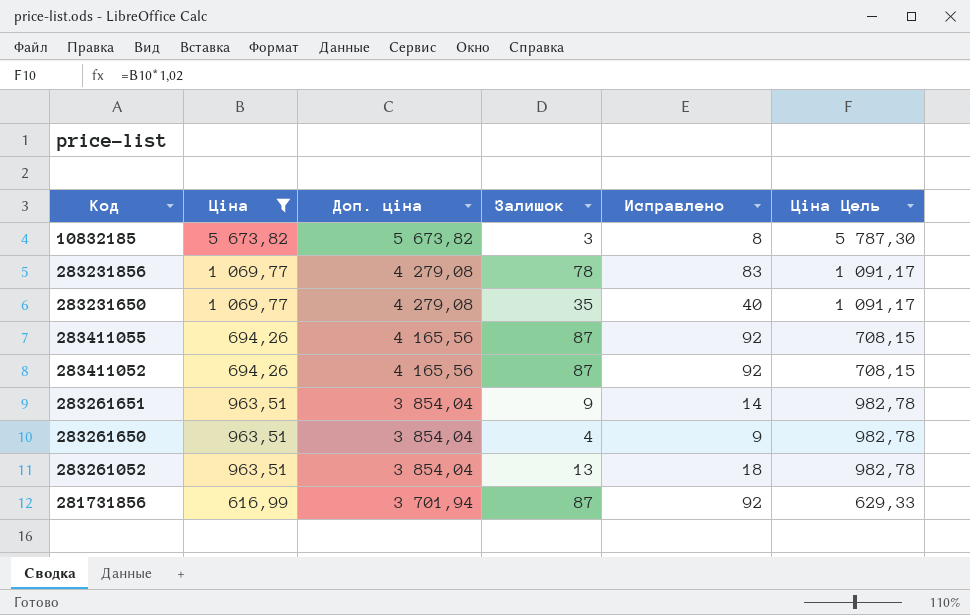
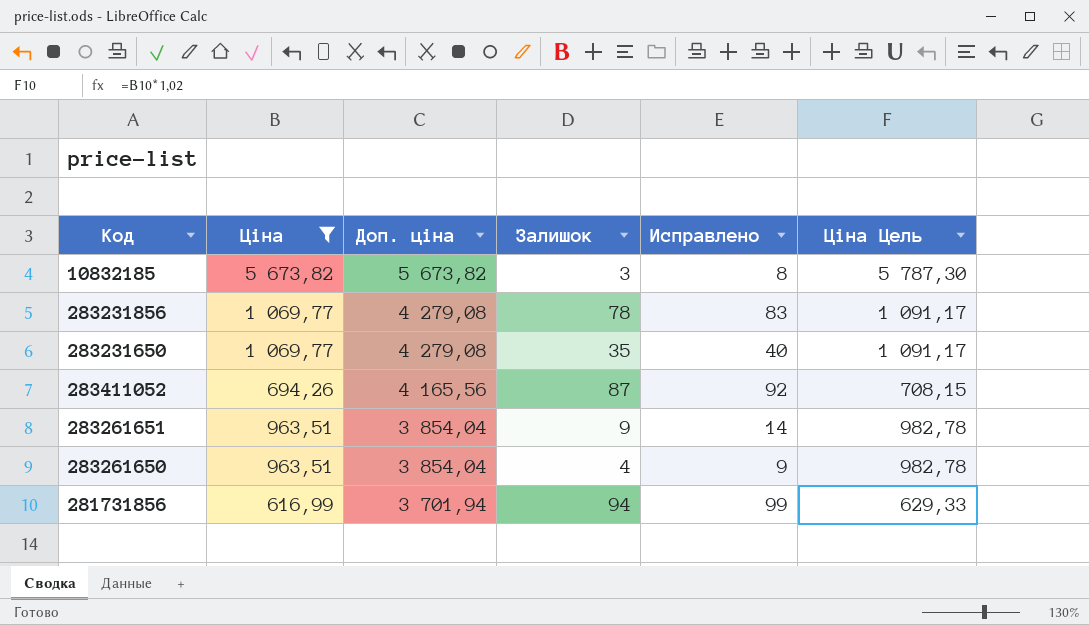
row 283411055: 694,26 | 4 165,56 | 87 | 92 | 708,15 -> none
row 283261052: 963,51 | 3 854,04 | 13 | 18 | 982,78 -> none
281731856 | Залишок: 87 -> 94
281731856 | Исправлено: 92 -> 99

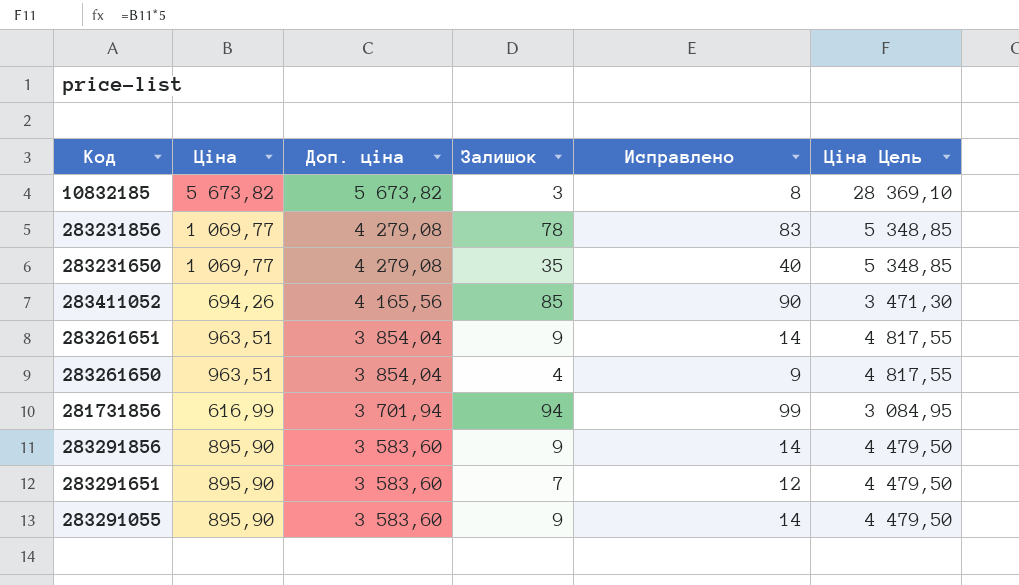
filter: Ціна != 895,90 -> none
column Ціна Цель | formula: [Ціна] * 1,02 -> [Ціна] * 5
283411052 | Залишок: 87 -> 85
283411052 | Исправлено: 92 -> 90

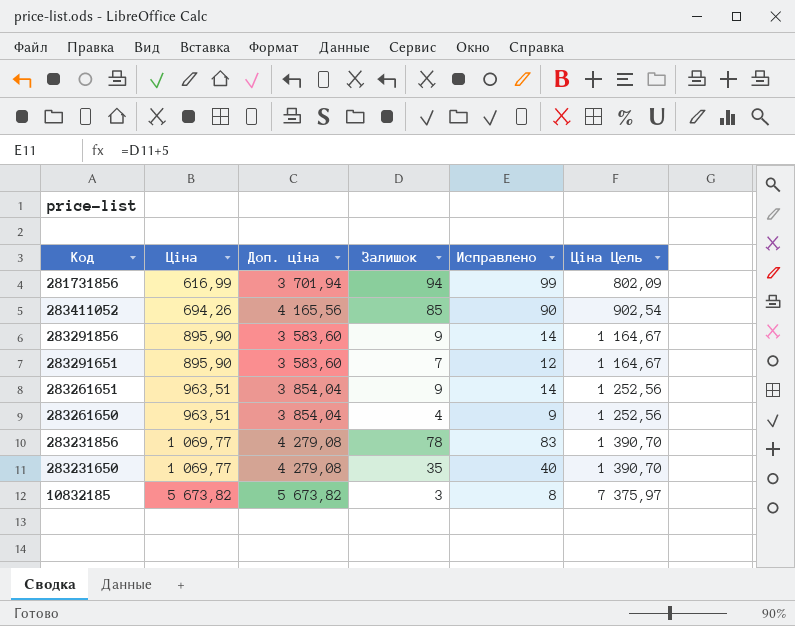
row order: Доп. ціна descending -> Ціна ascending
column Ціна Цель | formula: [Ціна] * 5 -> [Ціна] * 1,3
row 283291055: 895,90 | 3 583,60 | 9 | 14 | 4 479,50 -> none

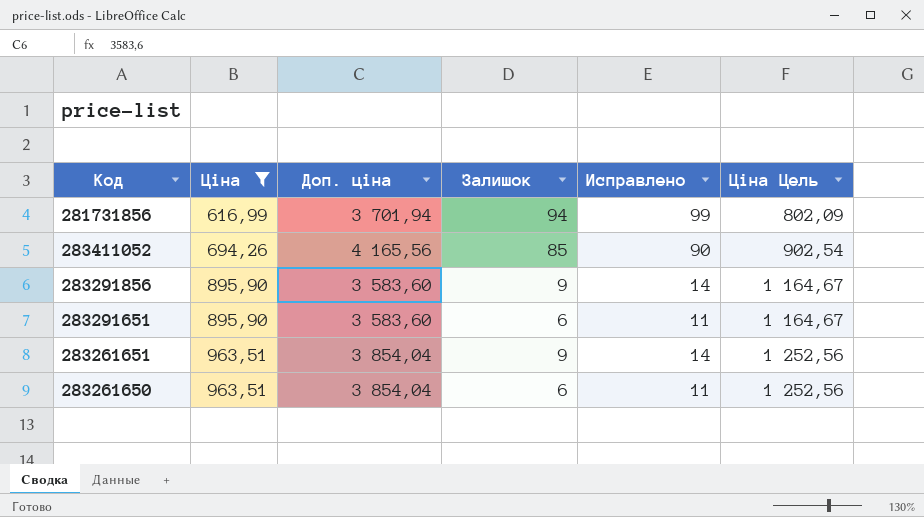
filter: none -> Ціна <= 963,51
283291651 | Залишок: 7 -> 6
283291651 | Исправлено: 12 -> 11
283261650 | Залишок: 4 -> 6
283261650 | Исправлено: 9 -> 11

